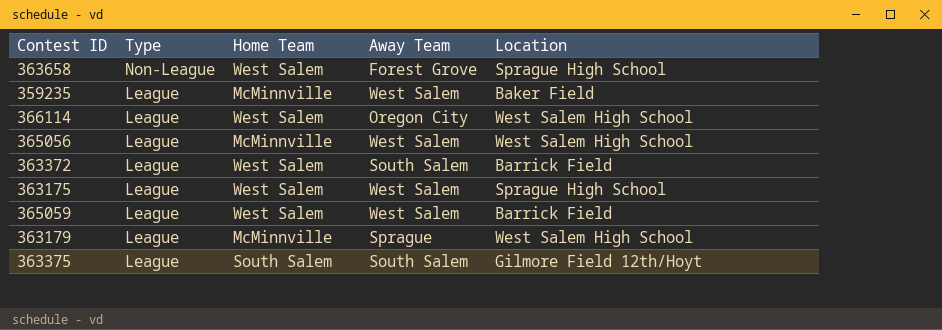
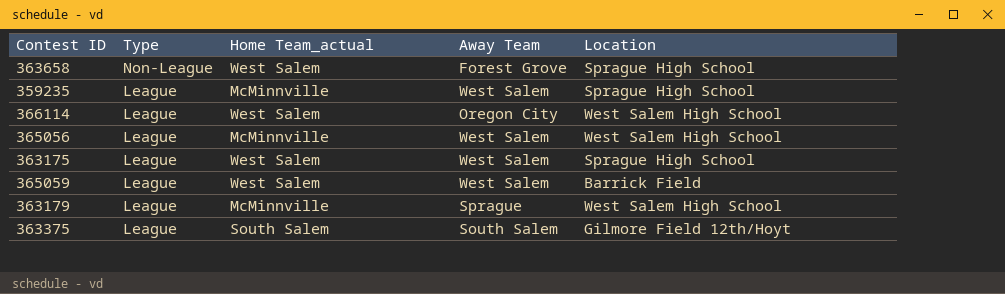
column name: Home Team -> Home Team_actual
row 363372: League | West Salem | South Salem | Barrick Field -> none
359235 | Location: Baker Field -> Sprague High School

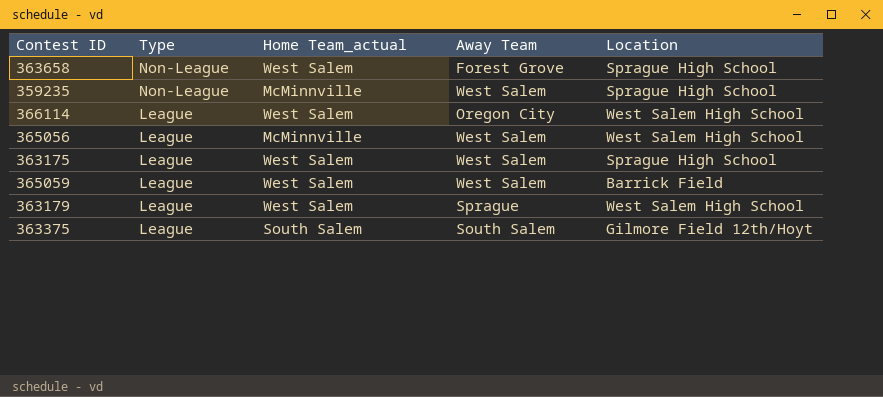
359235 | Type: League -> Non-League
363179 | Home Team_actual: McMinnville -> West Salem

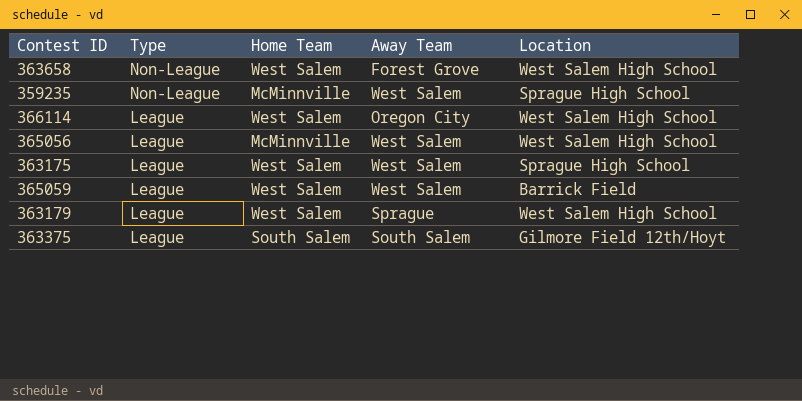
column name: Home Team_actual -> Home Team
363658 | Location: Sprague High School -> West Salem High School

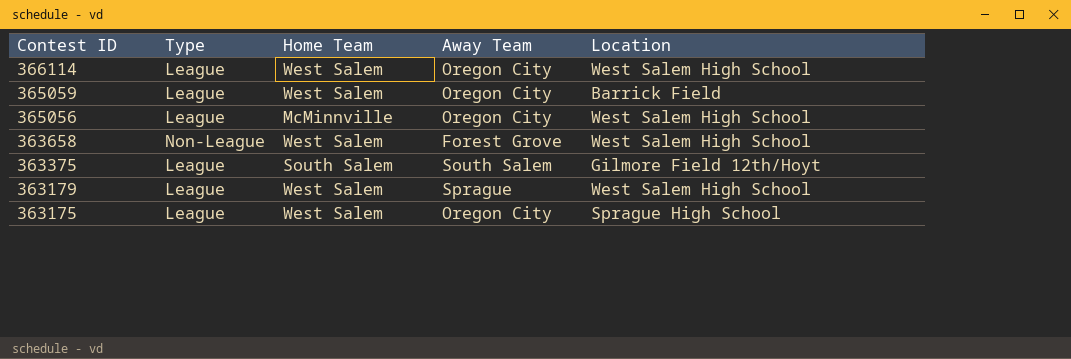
row order: Type descending -> Contest ID descending
row 359235: Non-League | McMinnville | West Salem | Sprague High School -> none
365059 | Away Team: West Salem -> Oregon City
365056 | Away Team: West Salem -> Oregon City
363175 | Away Team: West Salem -> Oregon City

